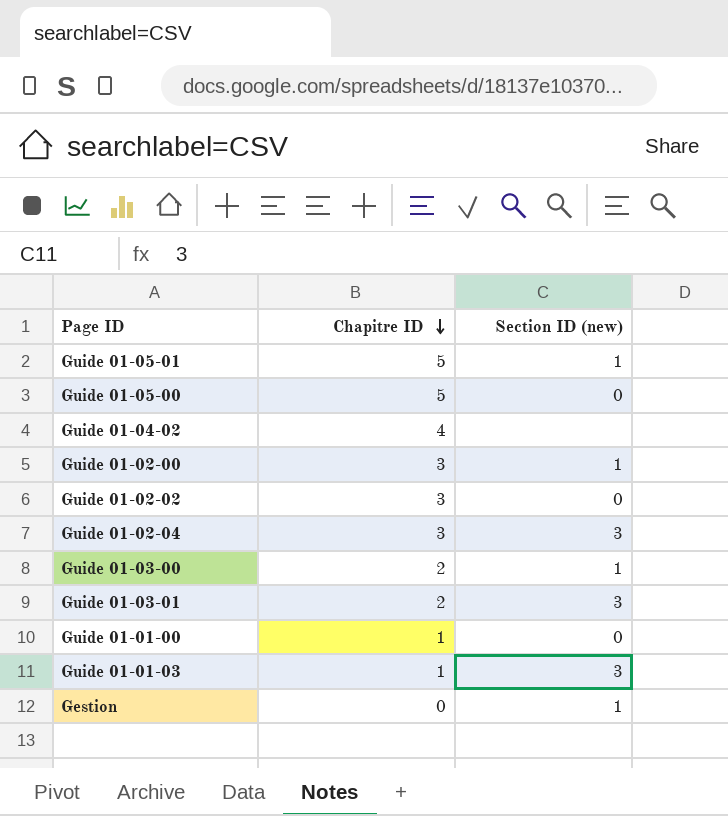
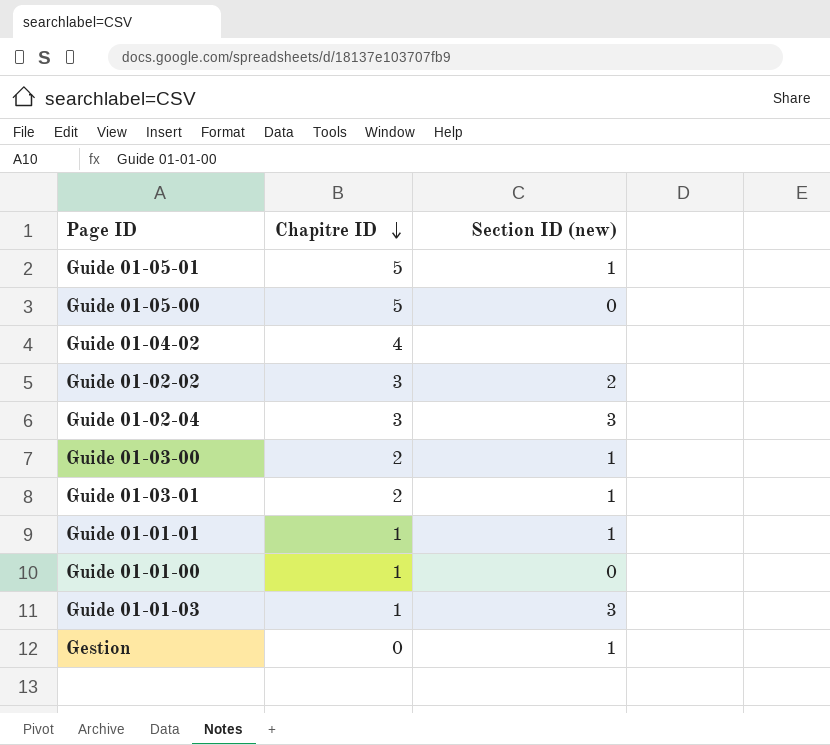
row Guide 01-02-00: 3 | 1 -> none
Guide 01-02-02 | Section ID (new): 0 -> 2
Guide 01-03-01 | Section ID (new): 3 -> 1
row Guide 01-01-01: none -> 1 | 1

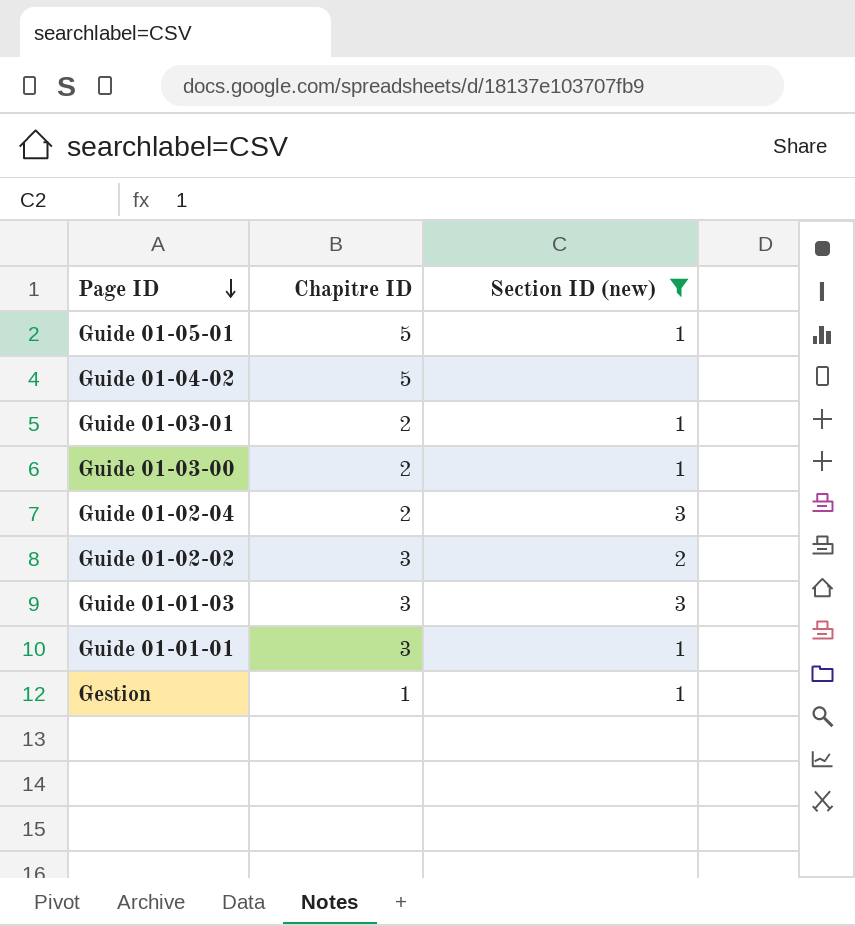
filter: none -> Section ID (new) != 0
row order: Chapitre ID descending -> Page ID descending
Guide 01-04-02 | Chapitre ID: 4 -> 5
Guide 01-02-04 | Chapitre ID: 3 -> 2
Guide 01-01-03 | Chapitre ID: 1 -> 3
Guide 01-01-01 | Chapitre ID: 1 -> 3
Gestion | Chapitre ID: 0 -> 1

